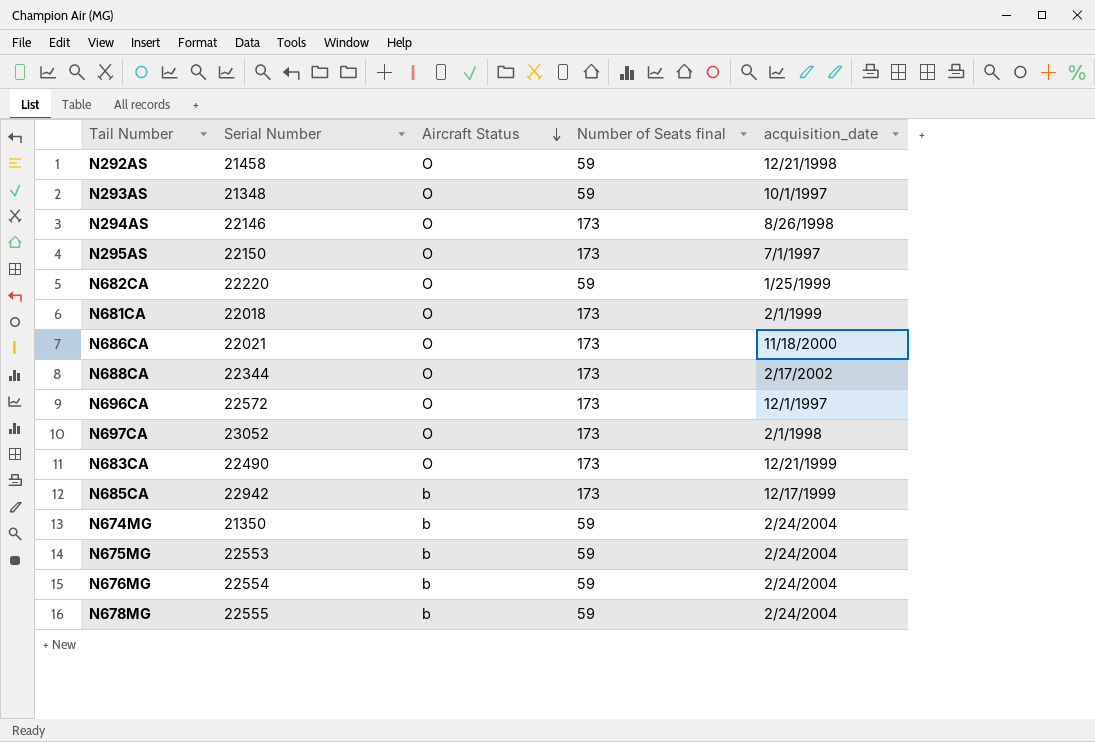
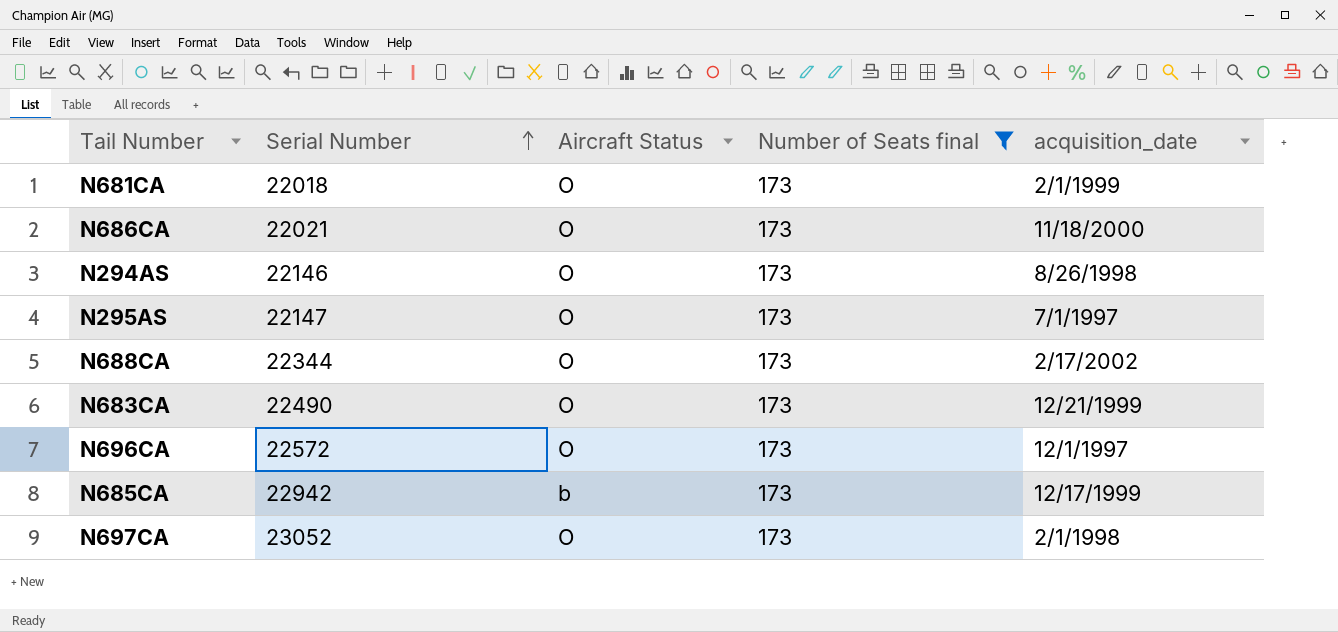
filter: none -> Number of Seats final = 173
row order: Aircraft Status descending -> Serial Number ascending
N295AS | Serial Number: 22150 -> 22147

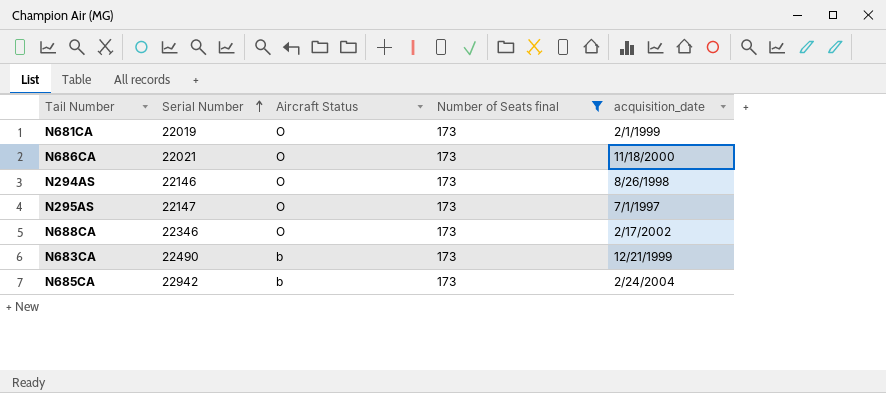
row N696CA: 22572 | O | 173 | 12/1/1997 -> none
row N697CA: 23052 | O | 173 | 2/1/1998 -> none
N681CA | Serial Number: 22018 -> 22019
N688CA | Serial Number: 22344 -> 22346
N683CA | Aircraft Status: O -> b
N685CA | acquisition_date: 12/17/1999 -> 2/24/2004

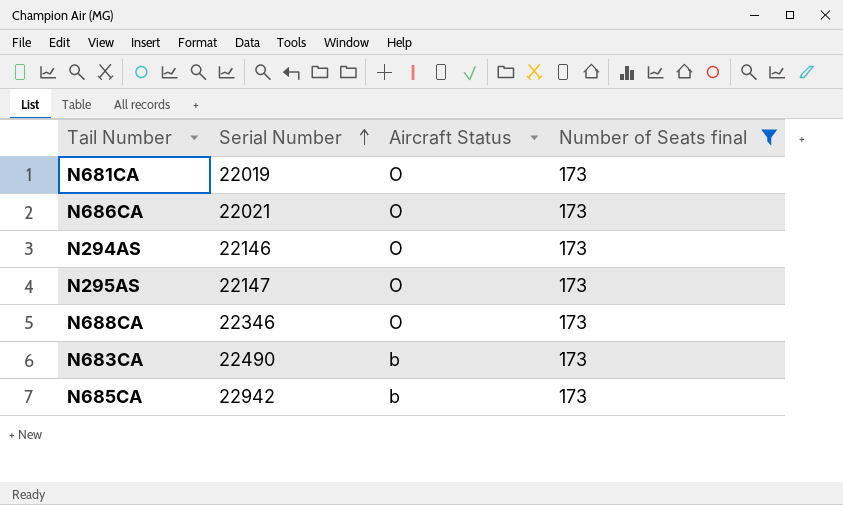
column acquisition_date | position: 5 -> none

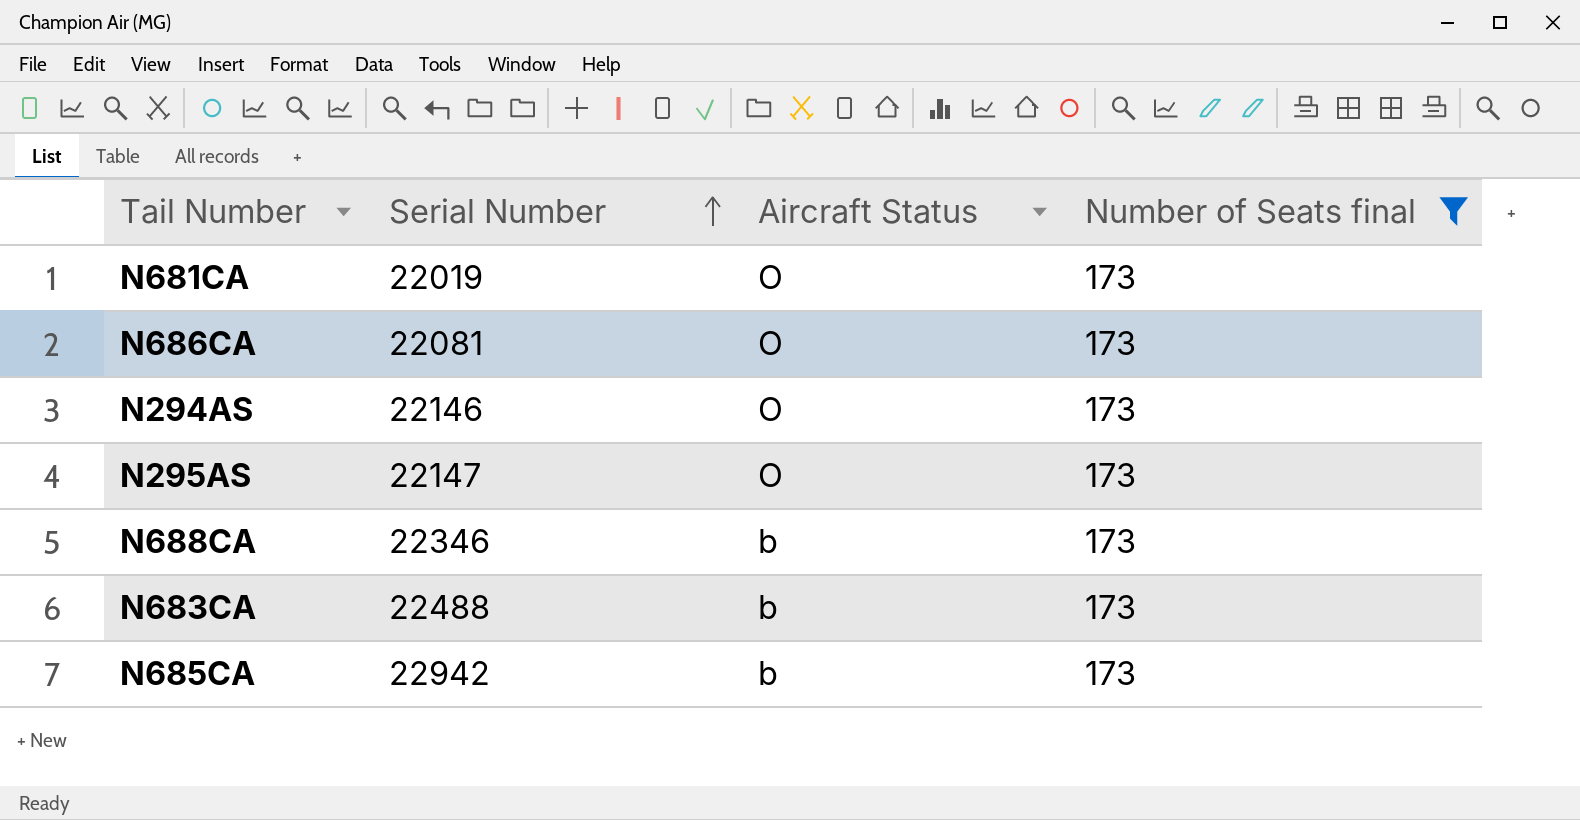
N686CA | Serial Number: 22021 -> 22081
N688CA | Aircraft Status: O -> b
N683CA | Serial Number: 22490 -> 22488

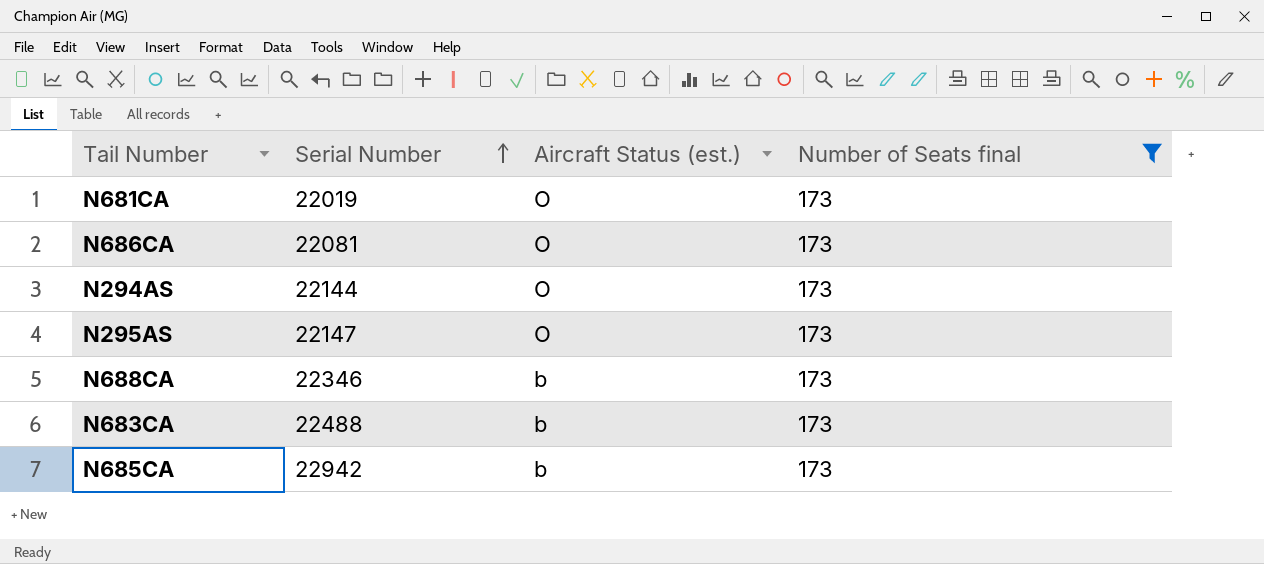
column name: Aircraft Status -> Aircraft Status (est.)
N294AS | Serial Number: 22146 -> 22144

